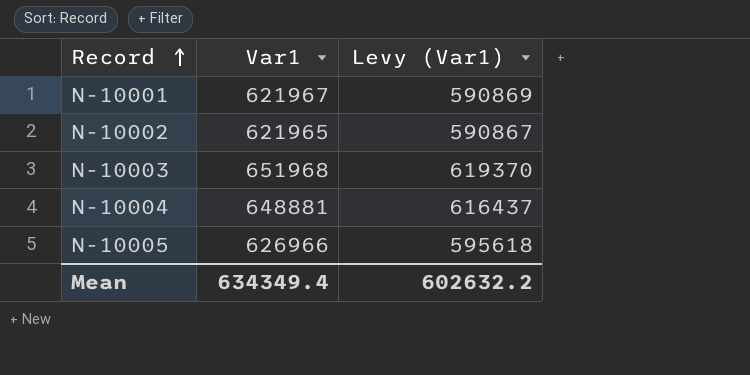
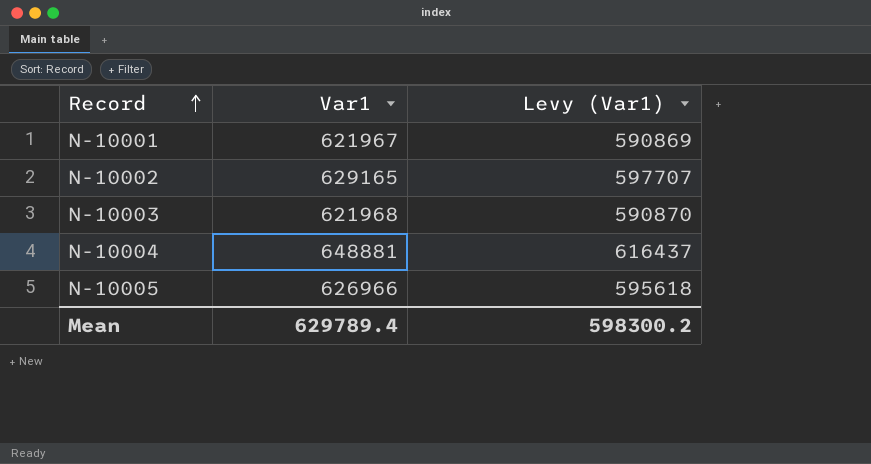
N-10002 | Var1: 621965 -> 629165
N-10002 | Levy (Var1): 590867 -> 597707
N-10003 | Var1: 651968 -> 621968
N-10003 | Levy (Var1): 619370 -> 590870
Mean | Var1: 634349.4 -> 629789.4
Mean | Levy (Var1): 602632.2 -> 598300.2

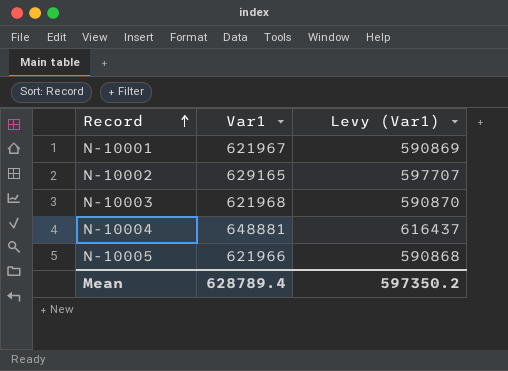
N-10005 | Var1: 626966 -> 621966
N-10005 | Levy (Var1): 595618 -> 590868
Mean | Var1: 629789.4 -> 628789.4
Mean | Levy (Var1): 598300.2 -> 597350.2

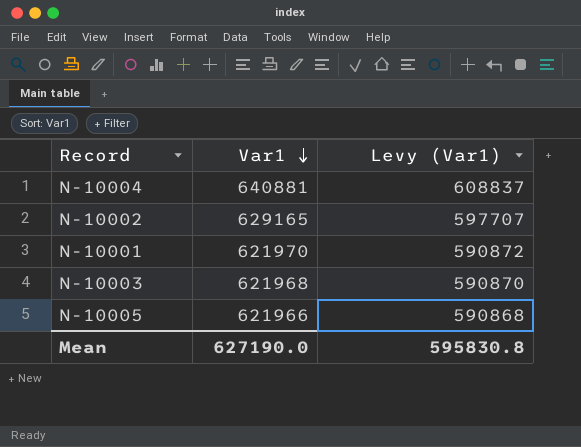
row order: Record ascending -> Var1 descending
N-10004 | Var1: 648881 -> 640881
N-10004 | Levy (Var1): 616437 -> 608837
N-10001 | Var1: 621967 -> 621970
N-10001 | Levy (Var1): 590869 -> 590872
Mean | Var1: 628789.4 -> 627190.0
Mean | Levy (Var1): 597350.2 -> 595830.8

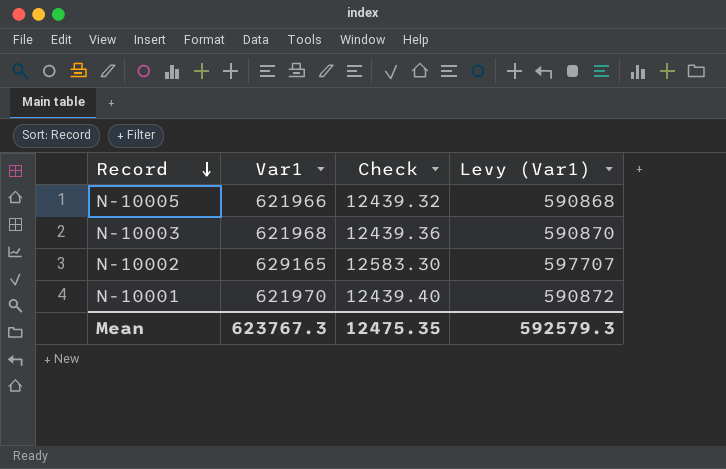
row order: Var1 descending -> Record descending
column Check | formula: none -> [Var1] * 0.02
row N-10004: 640881 | 608837 -> none
Mean | Var1: 627190.0 -> 623767.3
Mean | Levy (Var1): 595830.8 -> 592579.3

